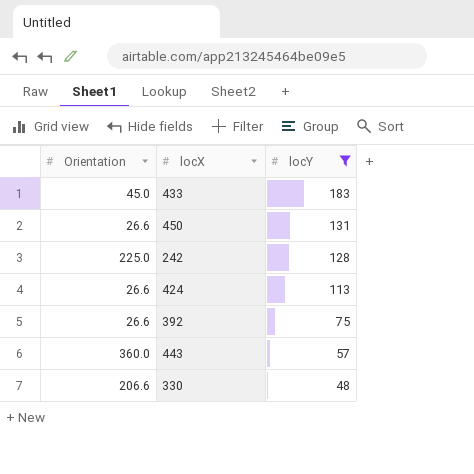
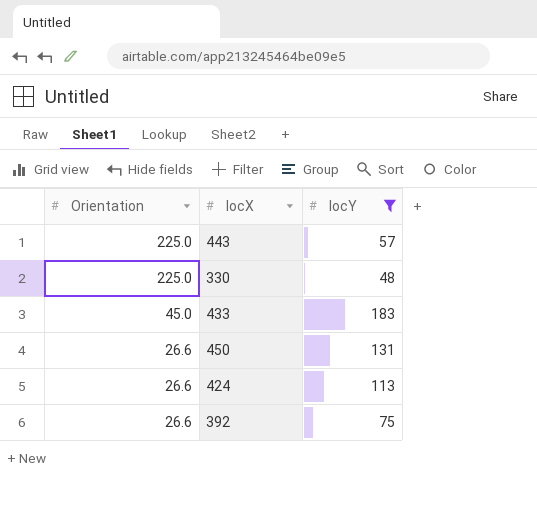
row order: locY descending -> Orientation descending
row 242: 225.0 | 128 -> none
443 | Orientation: 360.0 -> 225.0
330 | Orientation: 206.6 -> 225.0

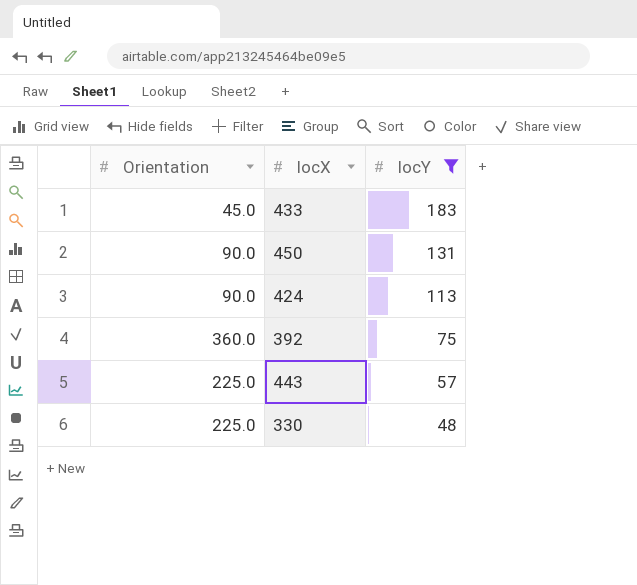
row order: Orientation descending -> locY descending
450 | Orientation: 26.6 -> 90.0
424 | Orientation: 26.6 -> 90.0
392 | Orientation: 26.6 -> 360.0

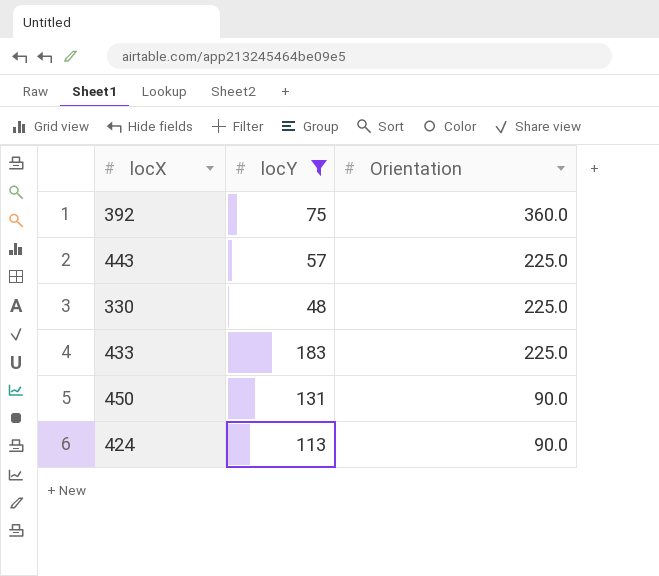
row order: locY descending -> Orientation descending
column Orientation | position: 1 -> 3
433 | Orientation: 45.0 -> 225.0

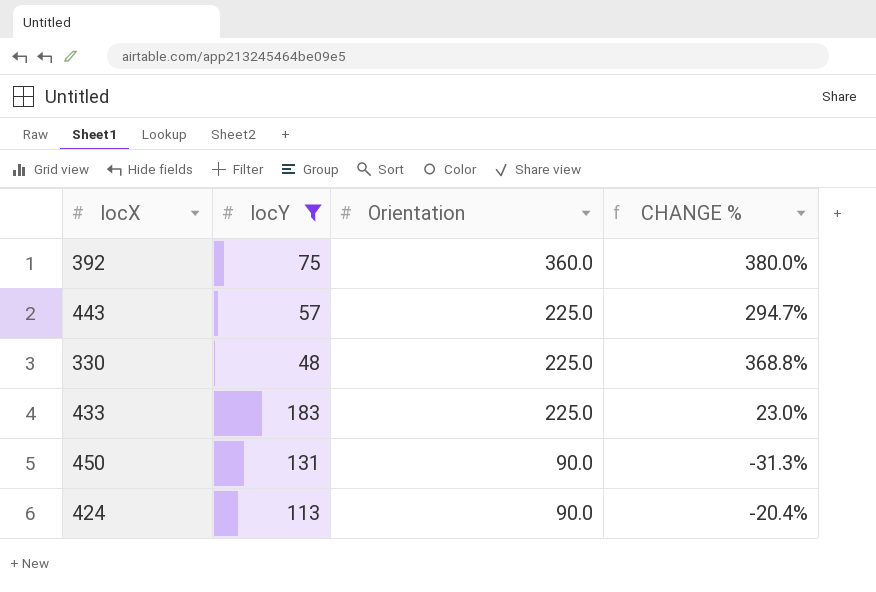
column CHANGE % | formula: none -> ([Orientation] - [locY]) / [locY]

